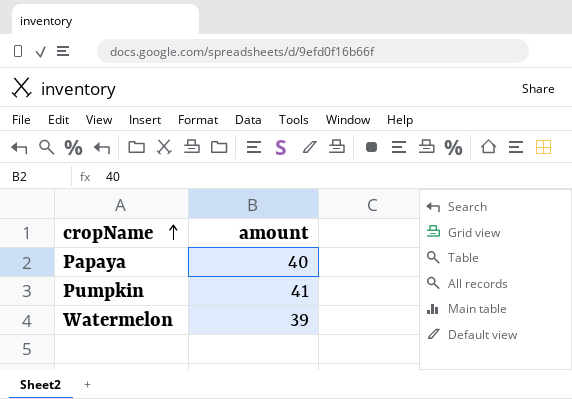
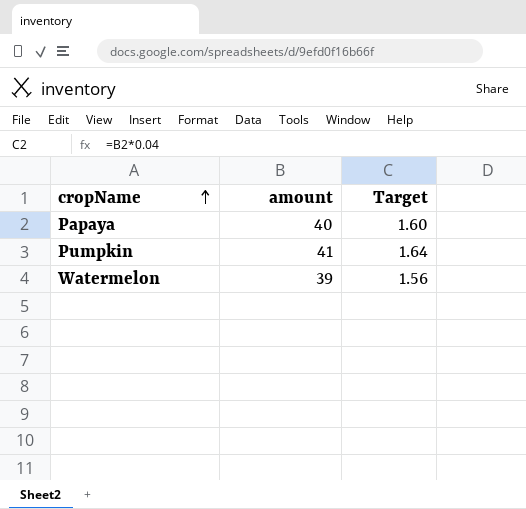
column Target | formula: none -> [amount] * 0.04

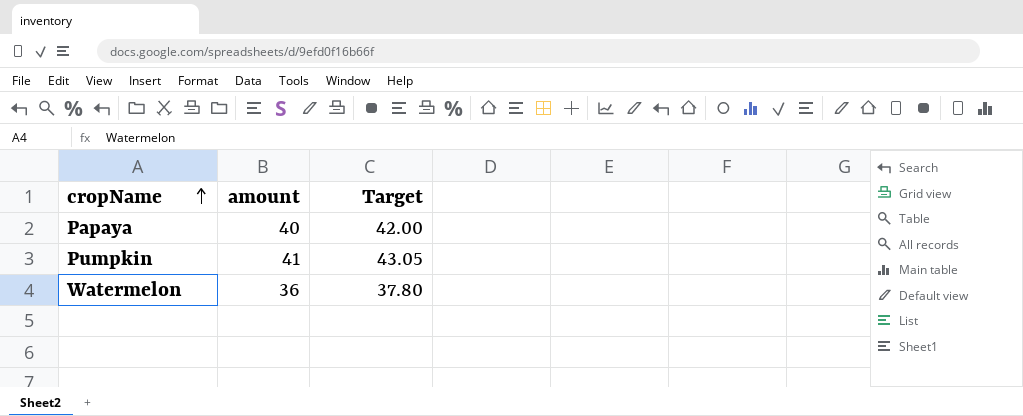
column Target | formula: [amount] * 0.04 -> [amount] * 1.05
Watermelon | amount: 39 -> 36

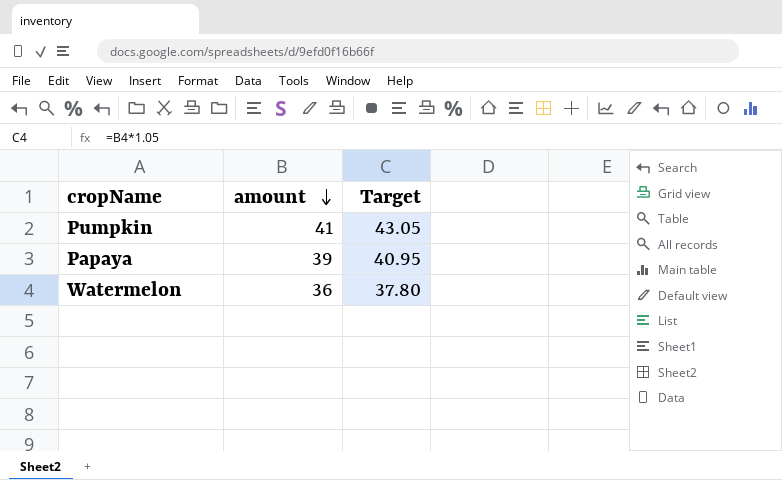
row order: cropName ascending -> amount descending
Papaya | amount: 40 -> 39
Papaya | Target: 42.00 -> 40.95

